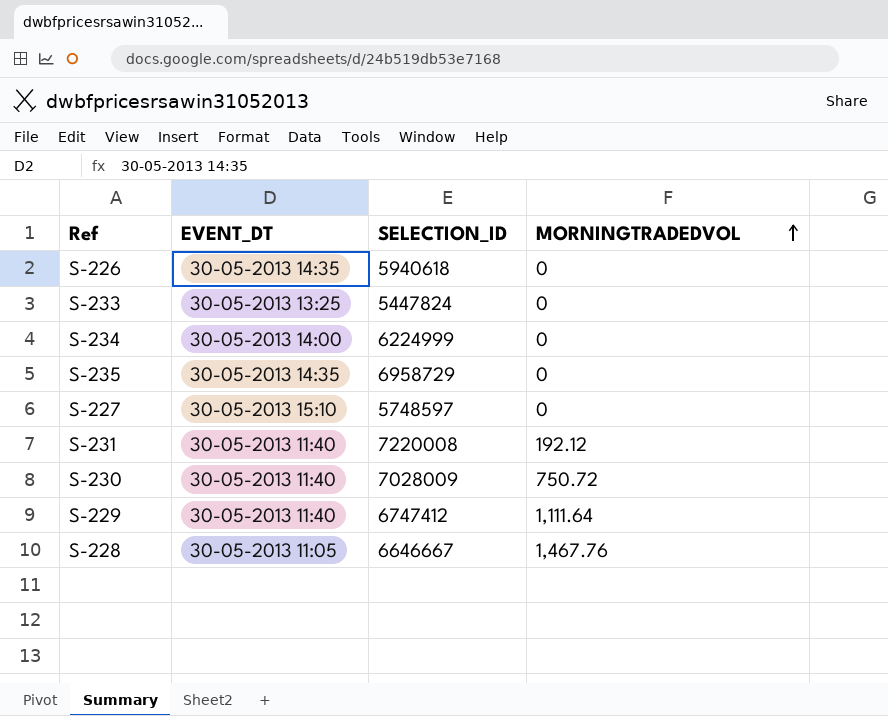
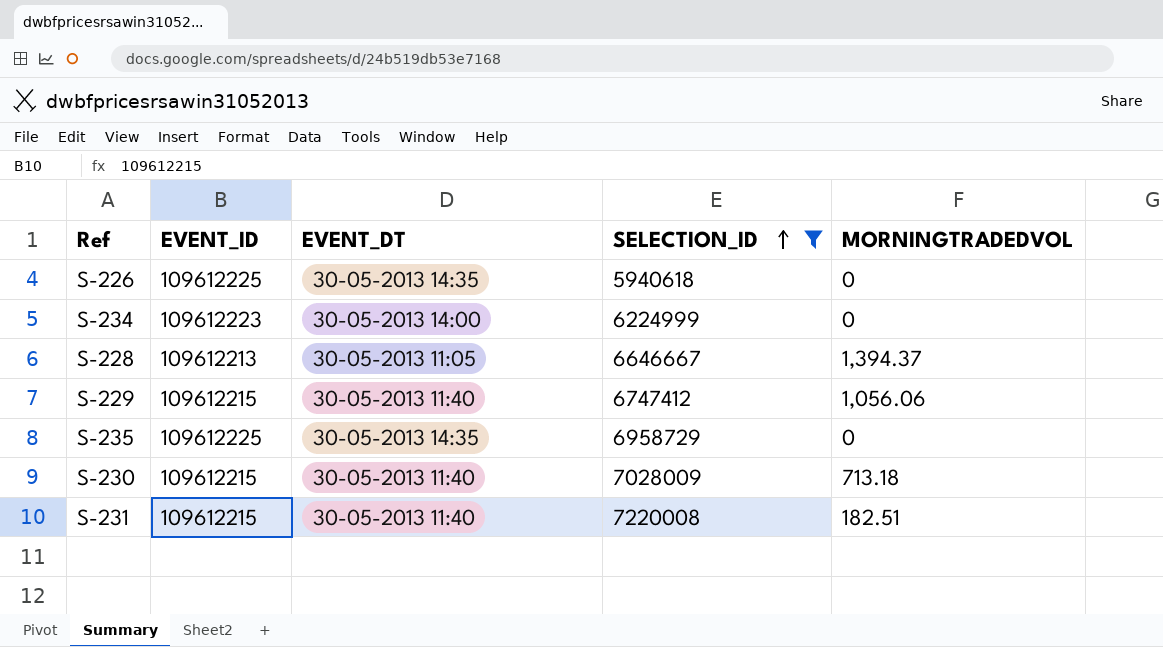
filter: none -> SELECTION_ID >= 5940618
row order: MORNINGTRADEDVOL ascending -> SELECTION_ID ascending
column EVENT_ID | position: none -> 2
S-228 | MORNINGTRADEDVOL: 1,467.76 -> 1,394.37
S-229 | MORNINGTRADEDVOL: 1,111.64 -> 1,056.06
S-230 | MORNINGTRADEDVOL: 750.72 -> 713.18
S-231 | MORNINGTRADEDVOL: 192.12 -> 182.51

